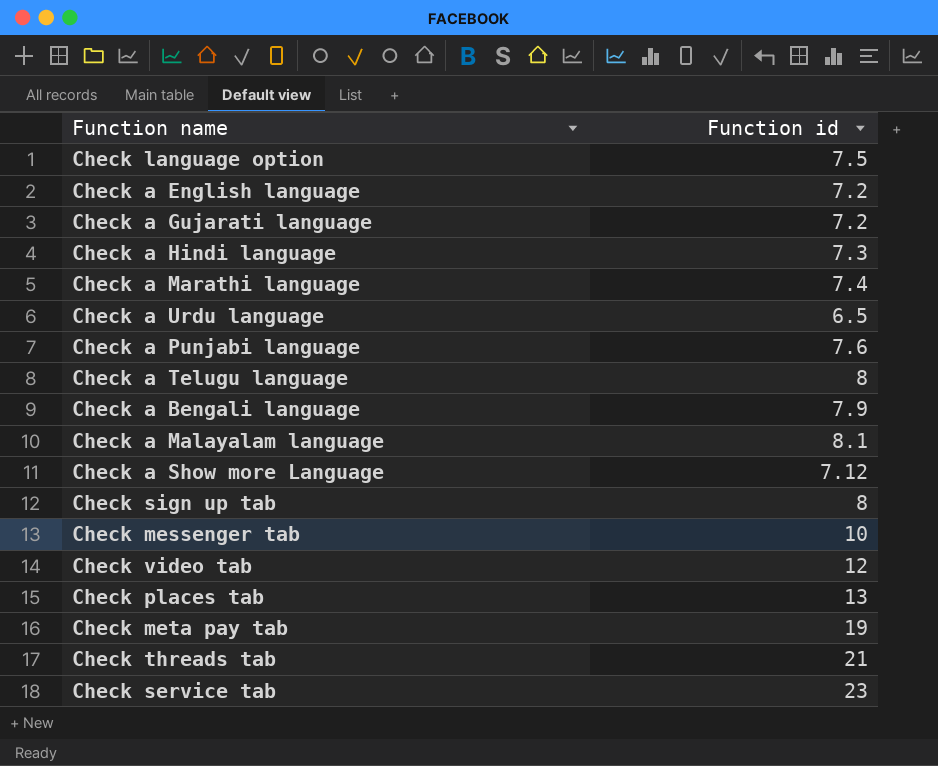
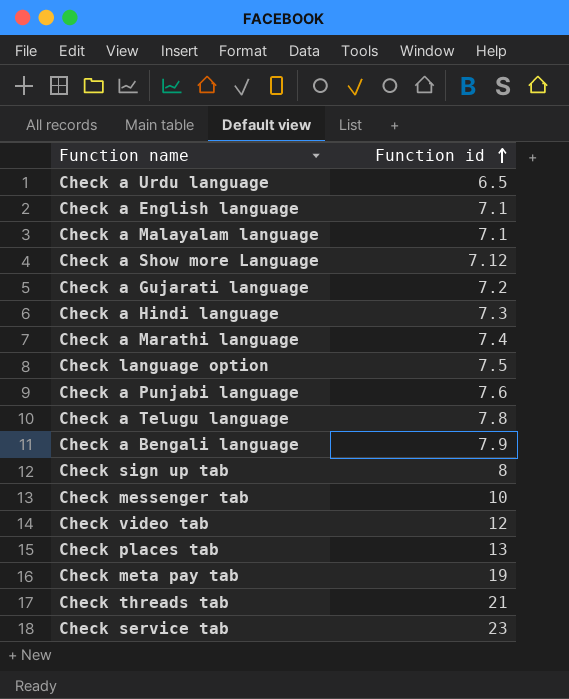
row order: none -> Function id ascending
Check a English language | Function id: 7.2 -> 7.1
Check a Malayalam language | Function id: 8.1 -> 7.1
Check a Telugu language | Function id: 8 -> 7.8

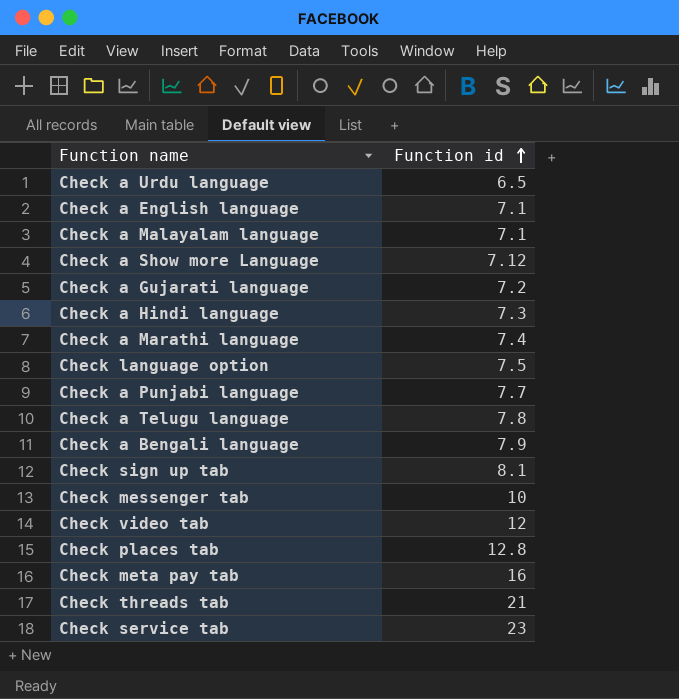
Check a Punjabi language | Function id: 7.6 -> 7.7
Check sign up tab | Function id: 8 -> 8.1
Check places tab | Function id: 13 -> 12.8
Check meta pay tab | Function id: 19 -> 16

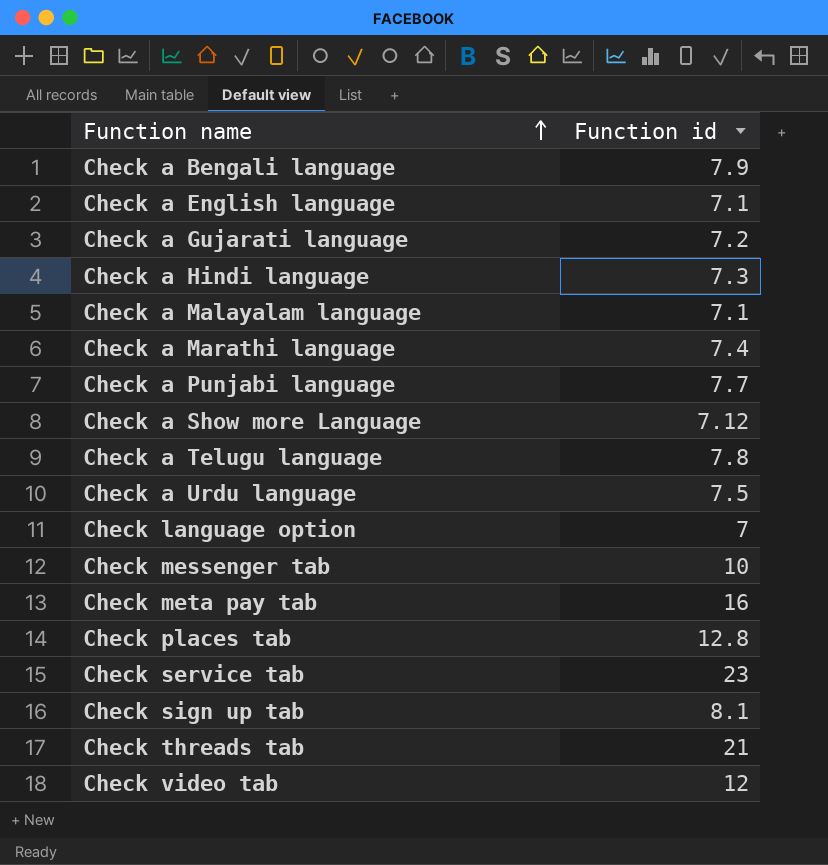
row order: Function id ascending -> Function name ascending
Check a Urdu language | Function id: 6.5 -> 7.5
Check language option | Function id: 7.5 -> 7

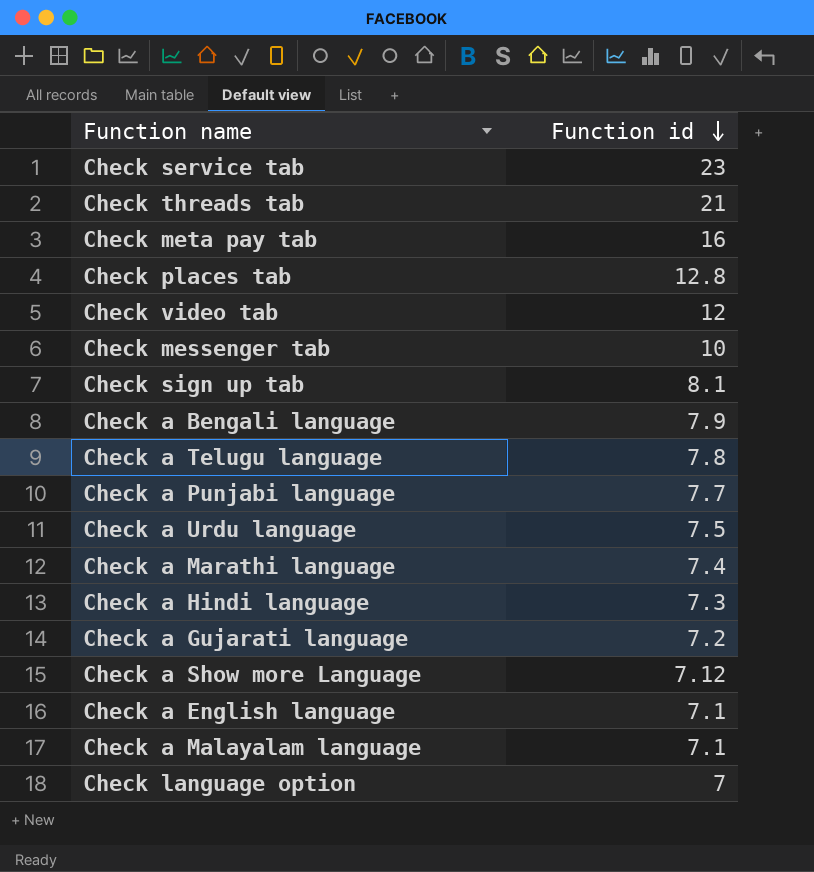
row order: Function name ascending -> Function id descending

